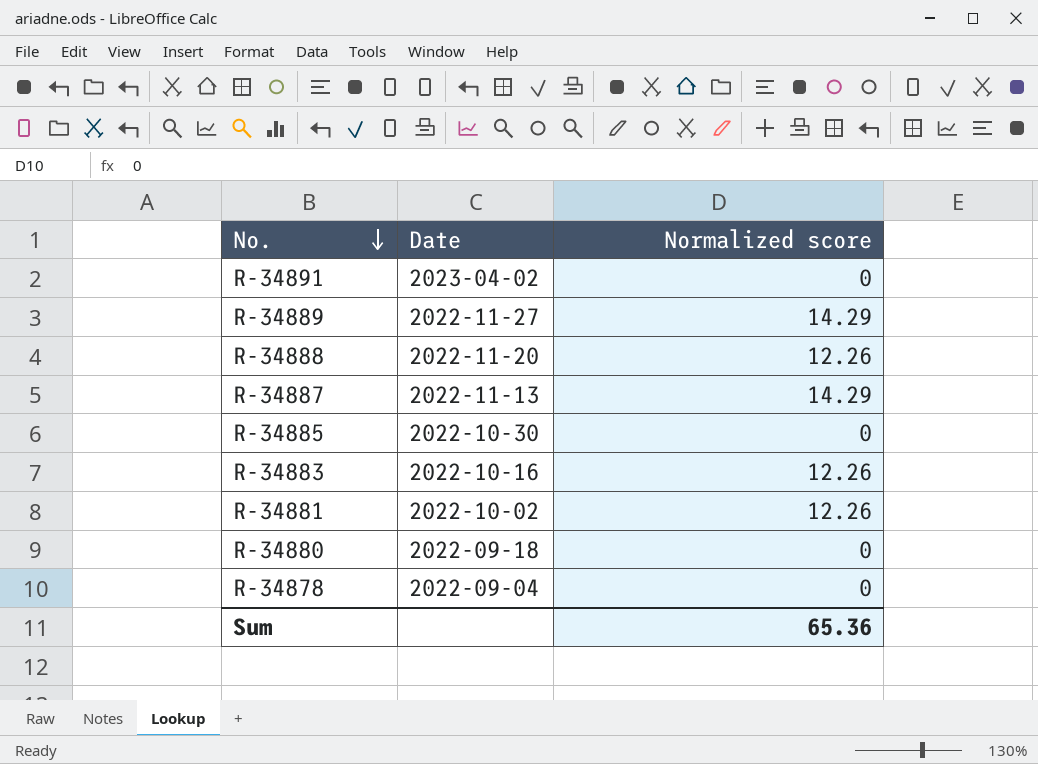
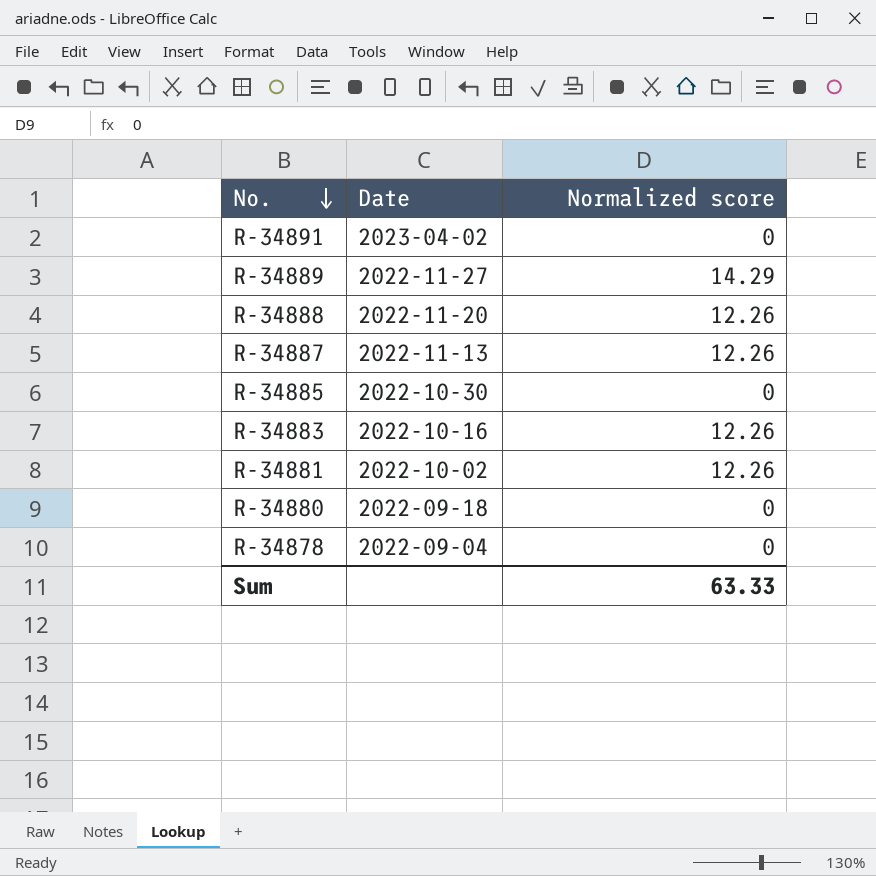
R-34887 | Normalized score: 14.29 -> 12.26
Sum | Normalized score: 65.36 -> 63.33

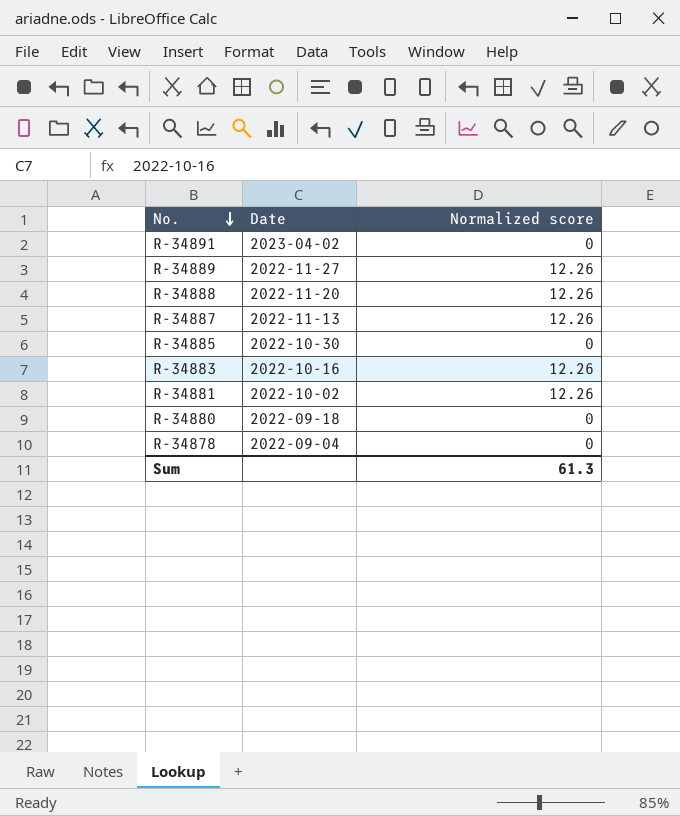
R-34889 | Normalized score: 14.29 -> 12.26
Sum | Normalized score: 63.33 -> 61.3

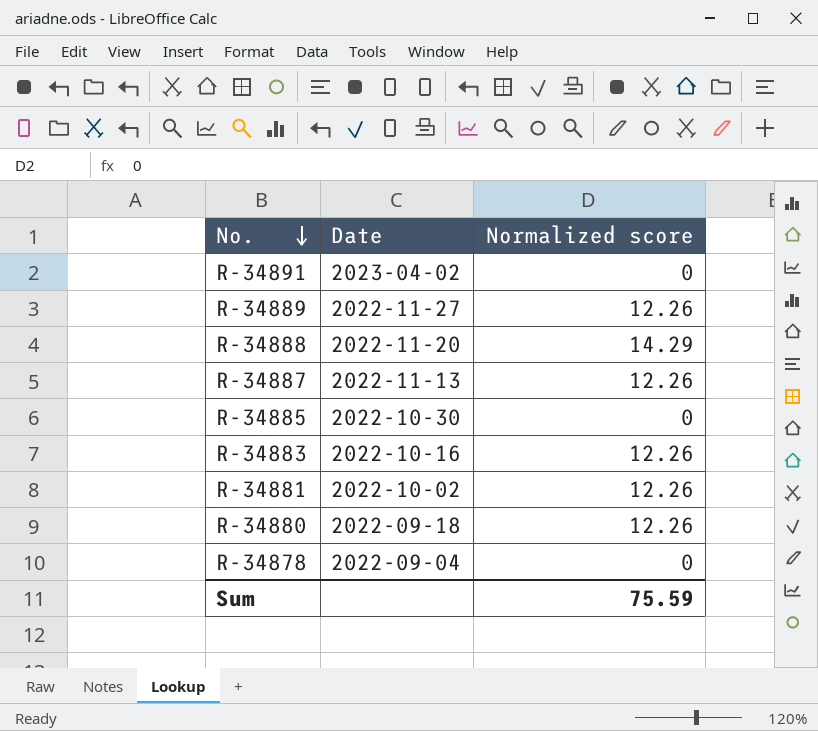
R-34888 | Normalized score: 12.26 -> 14.29
R-34880 | Normalized score: 0 -> 12.26
Sum | Normalized score: 61.3 -> 75.59

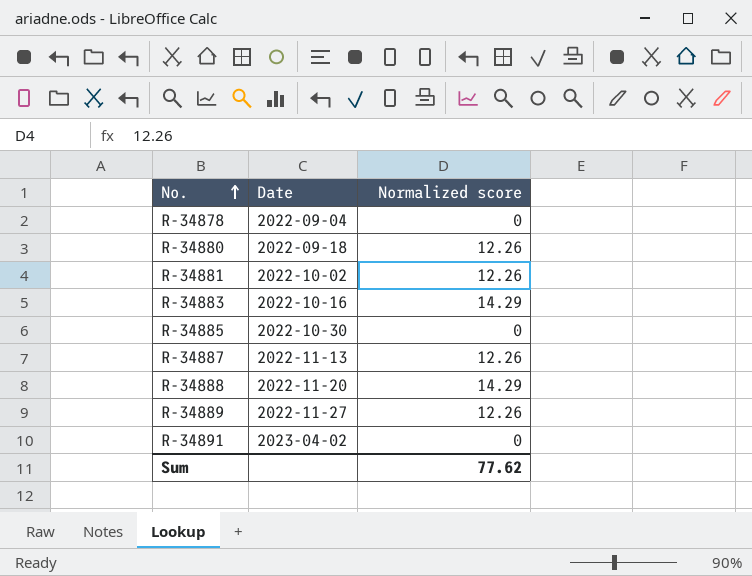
row order: No. descending -> No. ascending
R-34883 | Normalized score: 12.26 -> 14.29
Sum | Normalized score: 75.59 -> 77.62

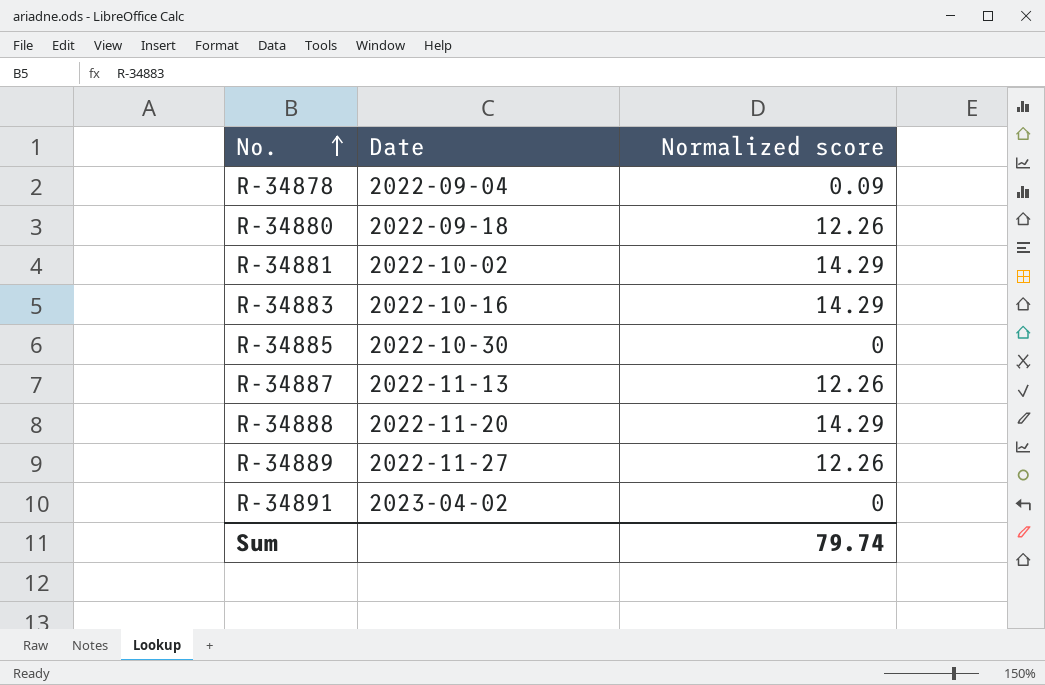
R-34878 | Normalized score: 0 -> 0.09
R-34881 | Normalized score: 12.26 -> 14.29
Sum | Normalized score: 77.62 -> 79.74

